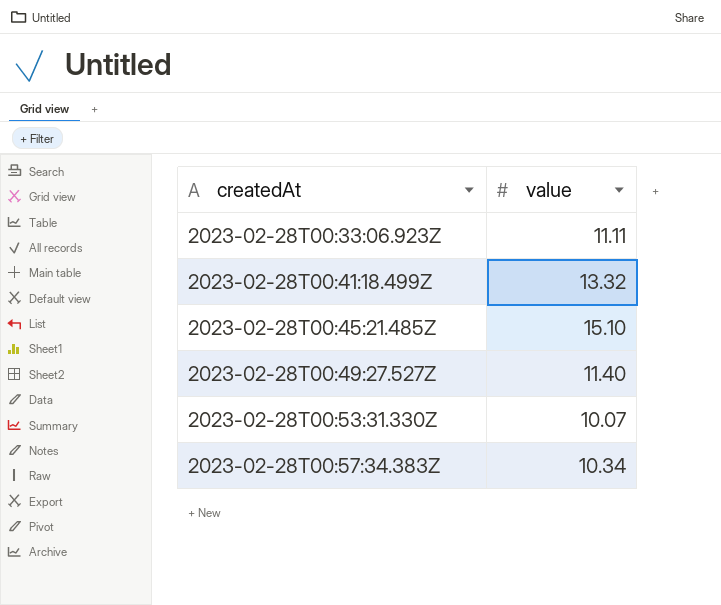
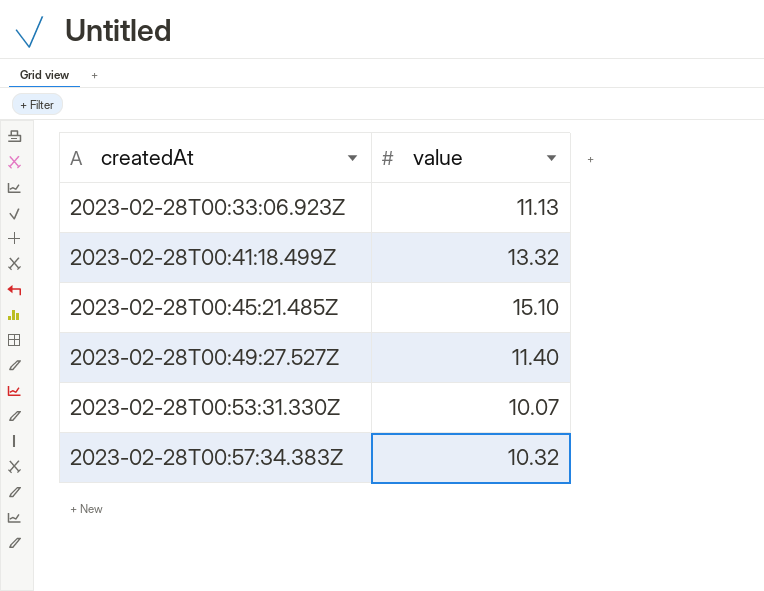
2023-02-28T00:33:06.923Z | value: 11.11 -> 11.13
2023-02-28T00:57:34.383Z | value: 10.34 -> 10.32

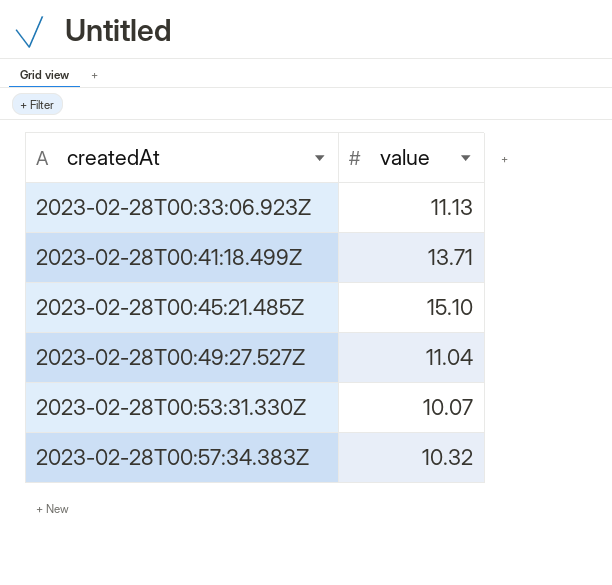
2023-02-28T00:41:18.499Z | value: 13.32 -> 13.71
2023-02-28T00:49:27.527Z | value: 11.40 -> 11.04

